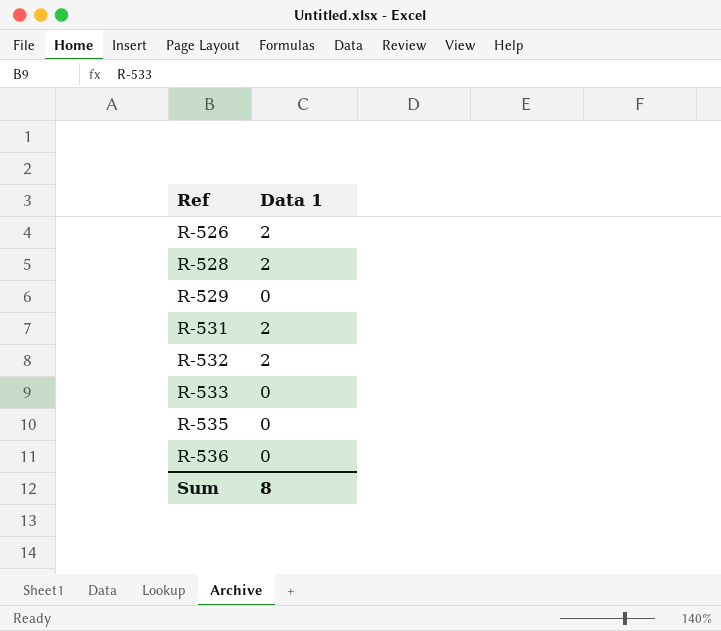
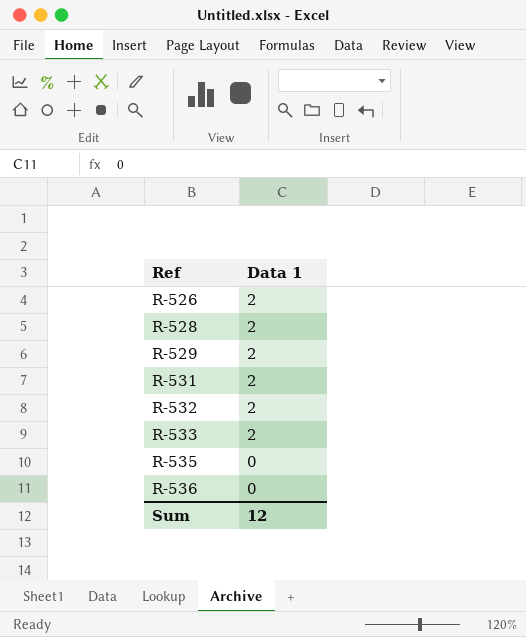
R-529 | Data 1: 0 -> 2
R-533 | Data 1: 0 -> 2
Sum | Data 1: 8 -> 12

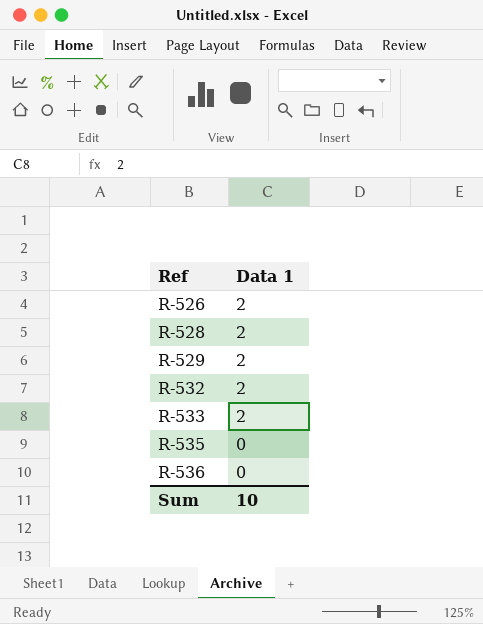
row R-531: 2 -> none
Sum | Data 1: 12 -> 10

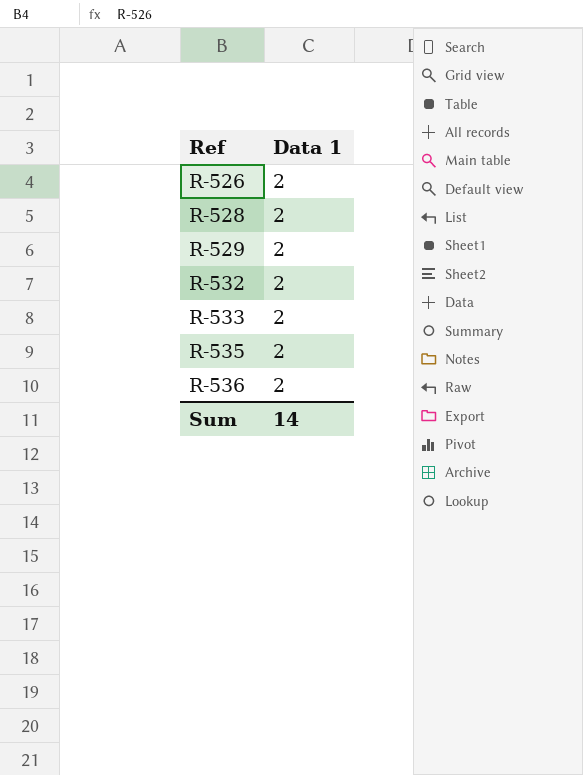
R-535 | Data 1: 0 -> 2
R-536 | Data 1: 0 -> 2
Sum | Data 1: 10 -> 14

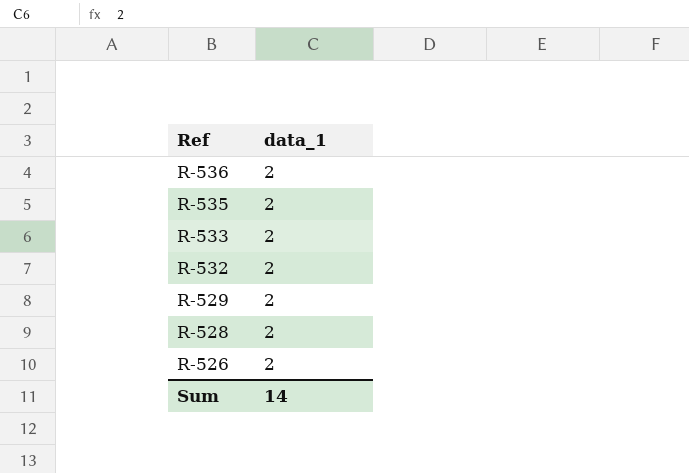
row order: Ref ascending -> Ref descending
column name: Data 1 -> data_1

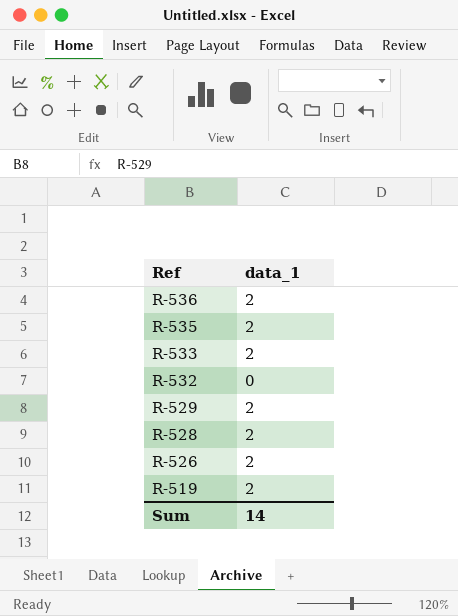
R-532 | data_1: 2 -> 0
row R-519: none -> 2

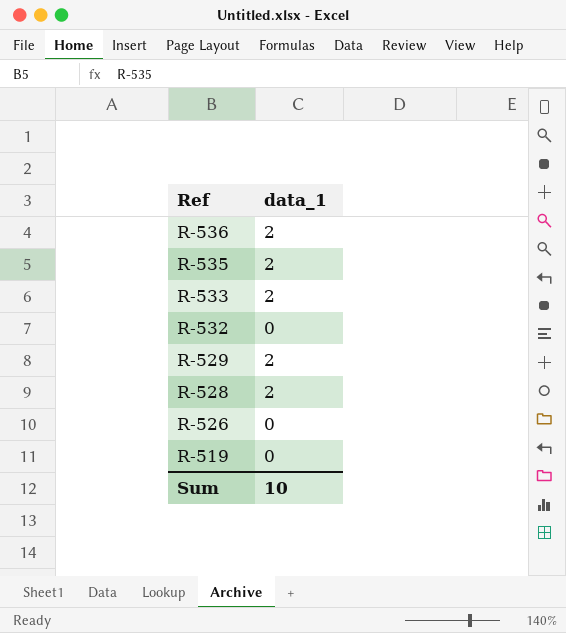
R-526 | data_1: 2 -> 0
R-519 | data_1: 2 -> 0
Sum | data_1: 14 -> 10

